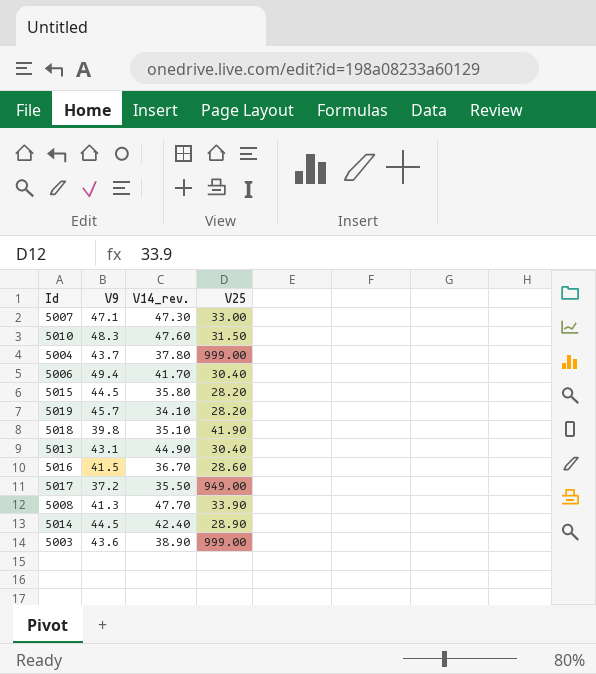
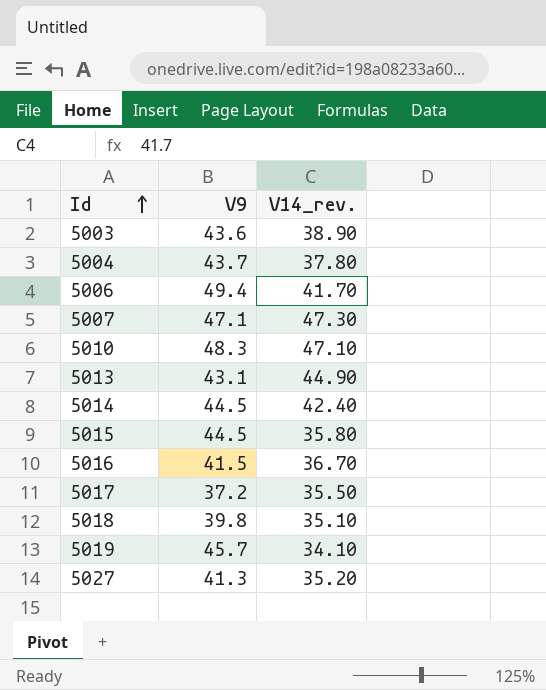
row order: none -> Id ascending
column V25 | position: 4 -> none
row 5008: 41.3 | 47.70 | 33.90 -> none
5010 | V14_rev.: 47.60 -> 47.10
row 5027: none -> 41.3 | 35.20

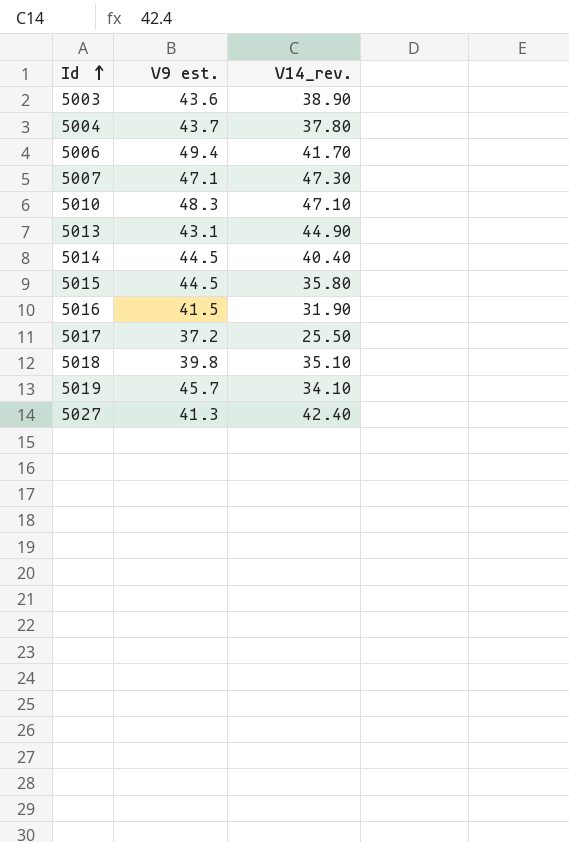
column name: V9 -> V9 est.
5014 | V14_rev.: 42.40 -> 40.40
5016 | V14_rev.: 36.70 -> 31.90
5017 | V14_rev.: 35.50 -> 25.50
5027 | V14_rev.: 35.20 -> 42.40

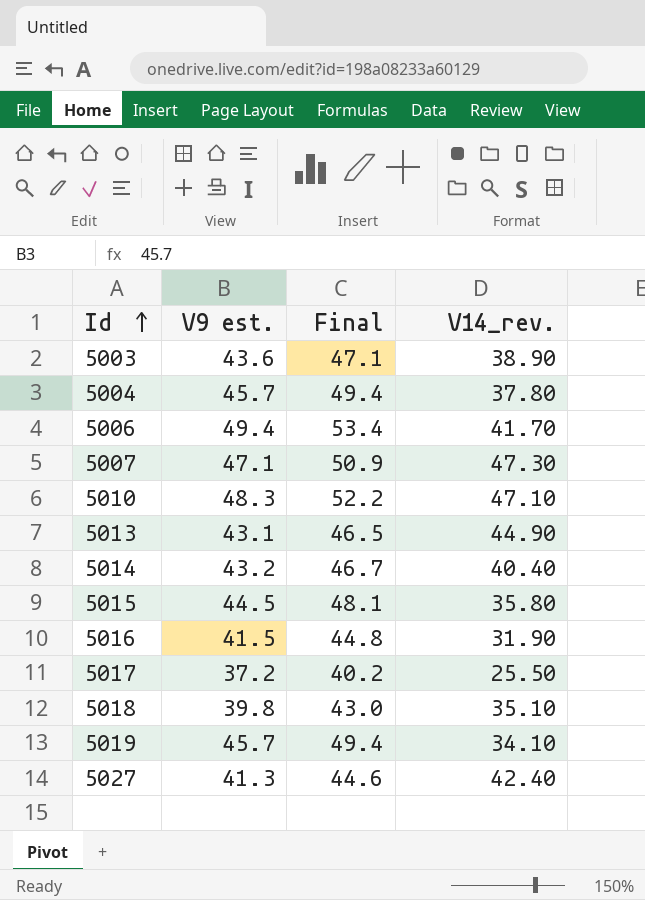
column Final | formula: none -> [V9 est.] * 1.08
5004 | V9 est.: 43.7 -> 45.7
5014 | V9 est.: 44.5 -> 43.2

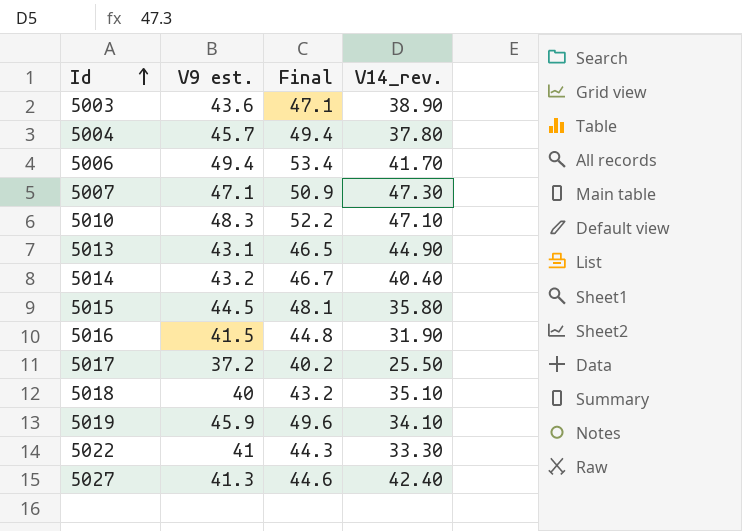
5018 | V9 est.: 39.8 -> 40
5018 | Final: 43.0 -> 43.2
5019 | V9 est.: 45.7 -> 45.9
5019 | Final: 49.4 -> 49.6
row 5022: none -> 41 | 44.3 | 33.30

